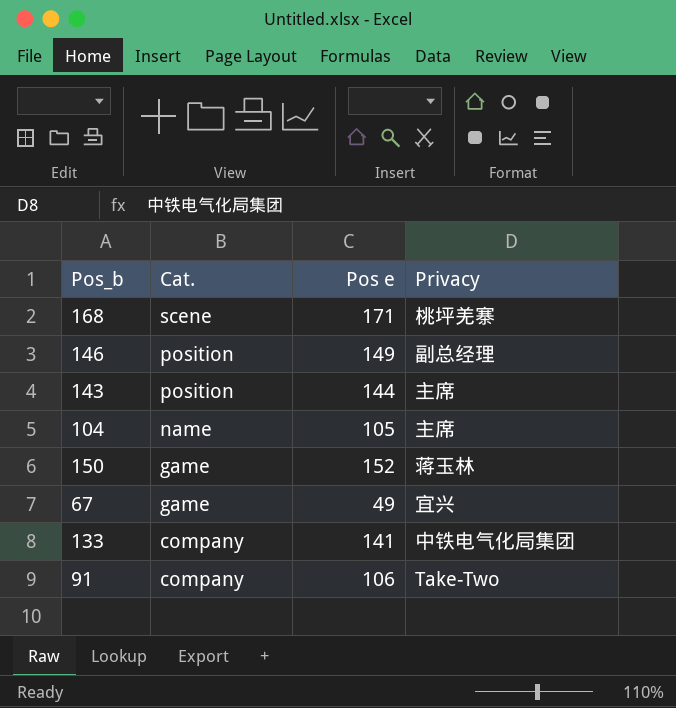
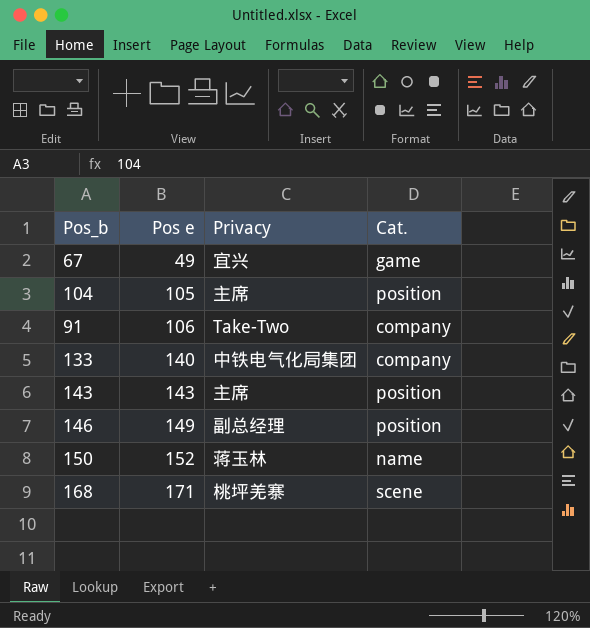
row order: Cat. descending -> Pos e ascending
column Cat. | position: 2 -> 4
104 | Cat.: name -> position
133 | Pos e: 141 -> 140
143 | Pos e: 144 -> 143
150 | Cat.: game -> name

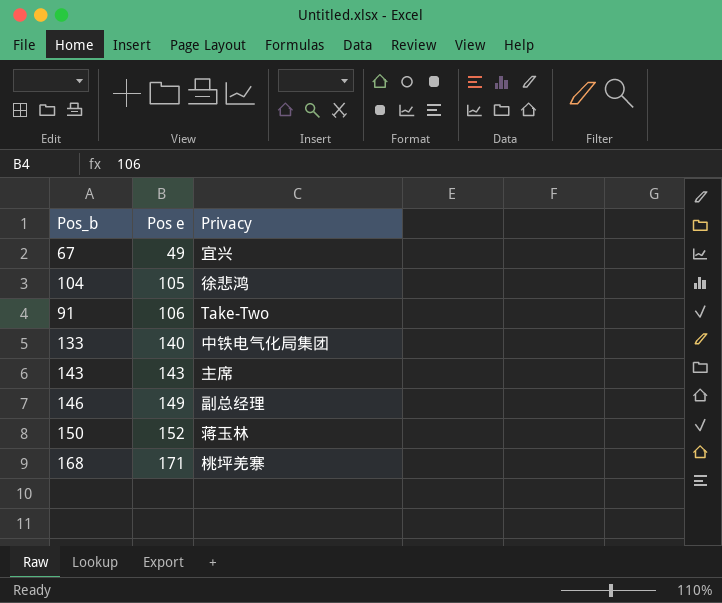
column Cat. | position: 4 -> none
104 | Privacy: 主席 -> 徐悲鸿

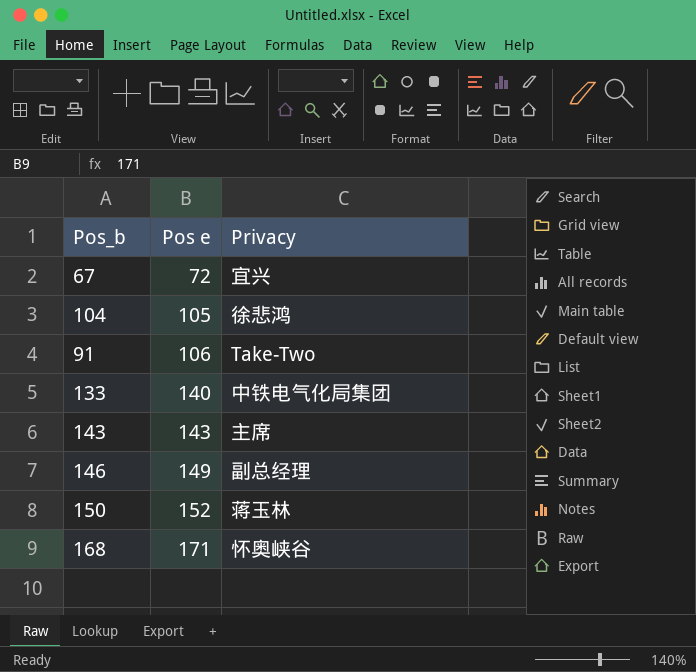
67 | Pos e: 49 -> 72
168 | Privacy: 桃坪羌寨 -> 怀奥峡谷

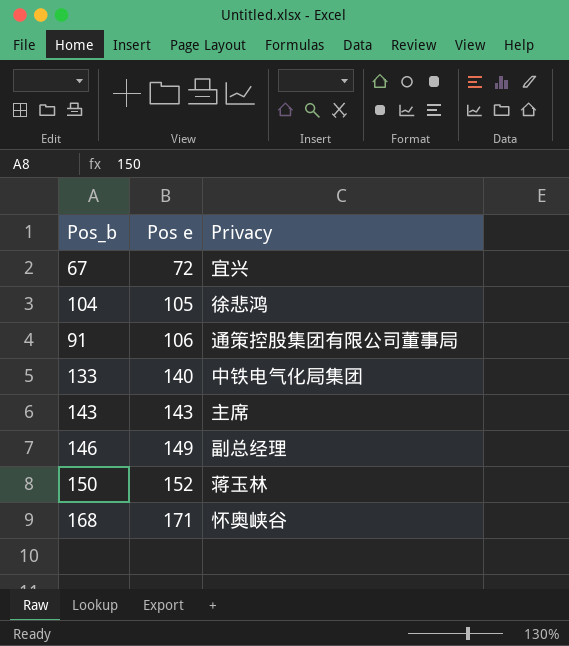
91 | Privacy: Take-Two -> 通策控股集团有限公司董事局

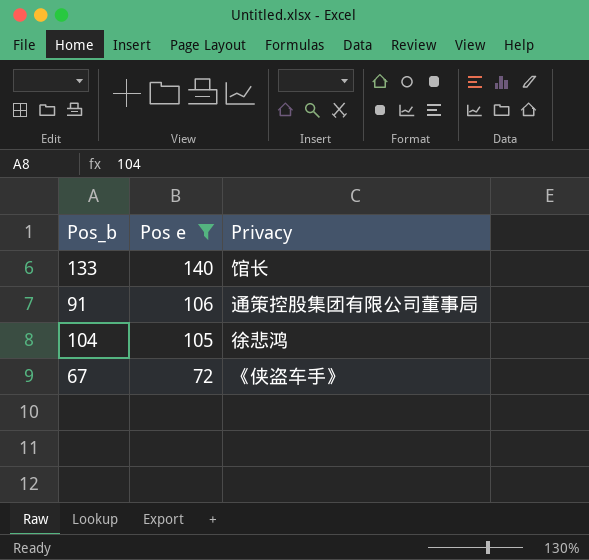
filter: none -> Pos e <= 140
row order: Pos e ascending -> Pos e descending
133 | Privacy: 中铁电气化局集团 -> 馆长
67 | Privacy: 宜兴 -> 《侠盗车手》

